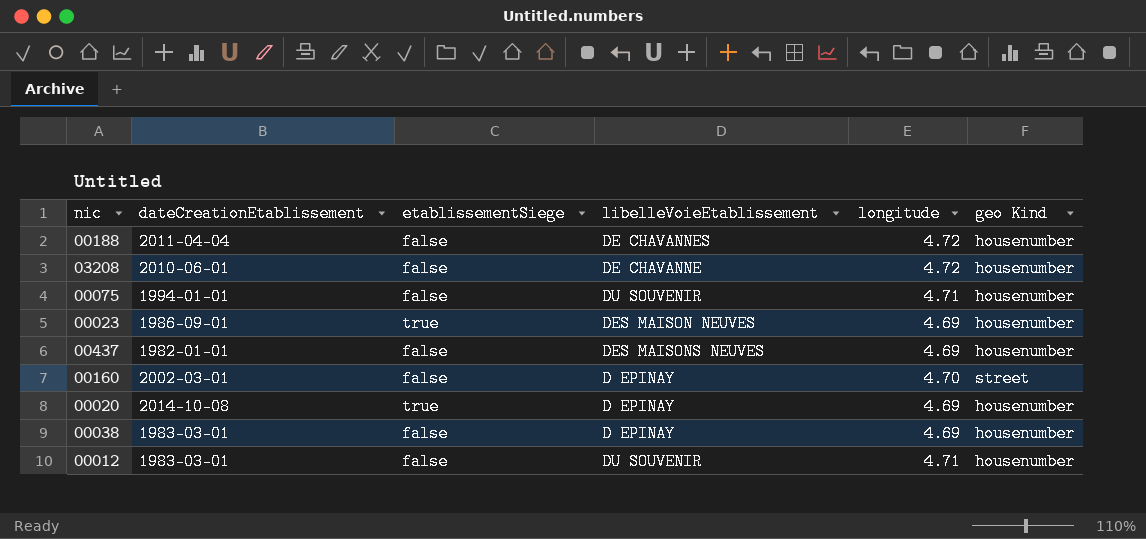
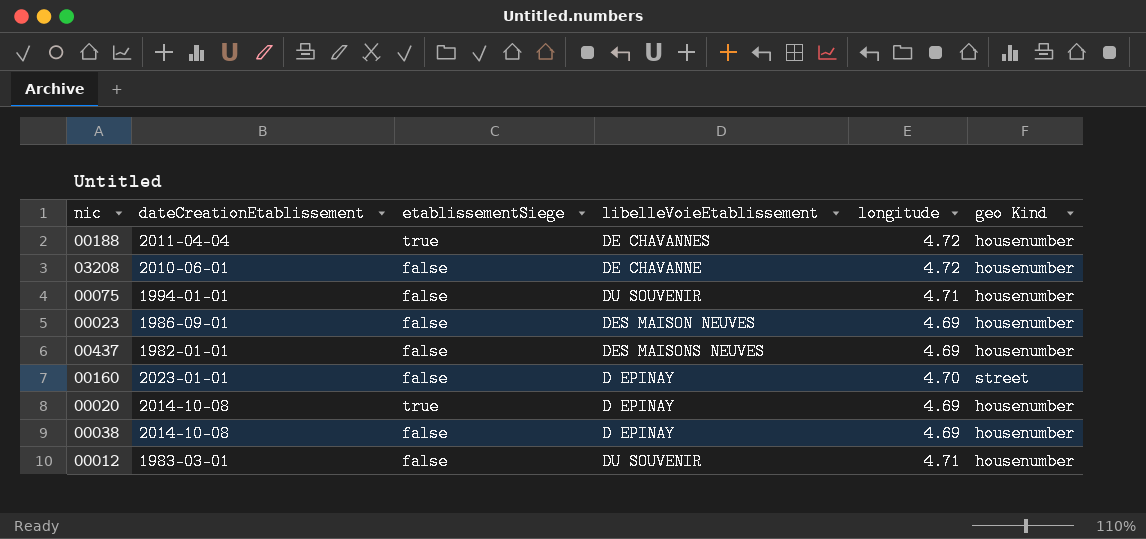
00188 | etablissementSiege: false -> true
00023 | etablissementSiege: true -> false
00160 | dateCreationEtablissement: 2002-03-01 -> 2023-01-01
00038 | dateCreationEtablissement: 1983-03-01 -> 2014-10-08

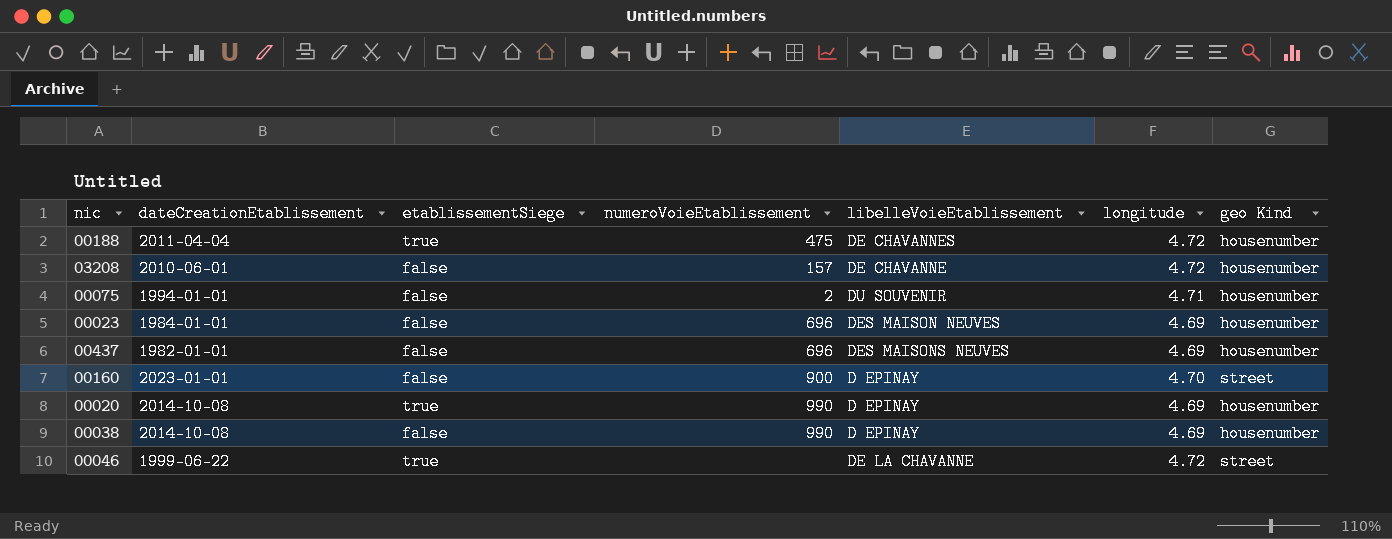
column numeroVoieEtablissement | position: none -> 4
row 00012: 1983-03-01 | false | DU SOUVENIR | 4.71 | housenumber -> none
00023 | dateCreationEtablissement: 1986-09-01 -> 1984-01-01
row 00046: none -> 1999-06-22 | true | none | DE LA CHAVANNE | 4.72 | street

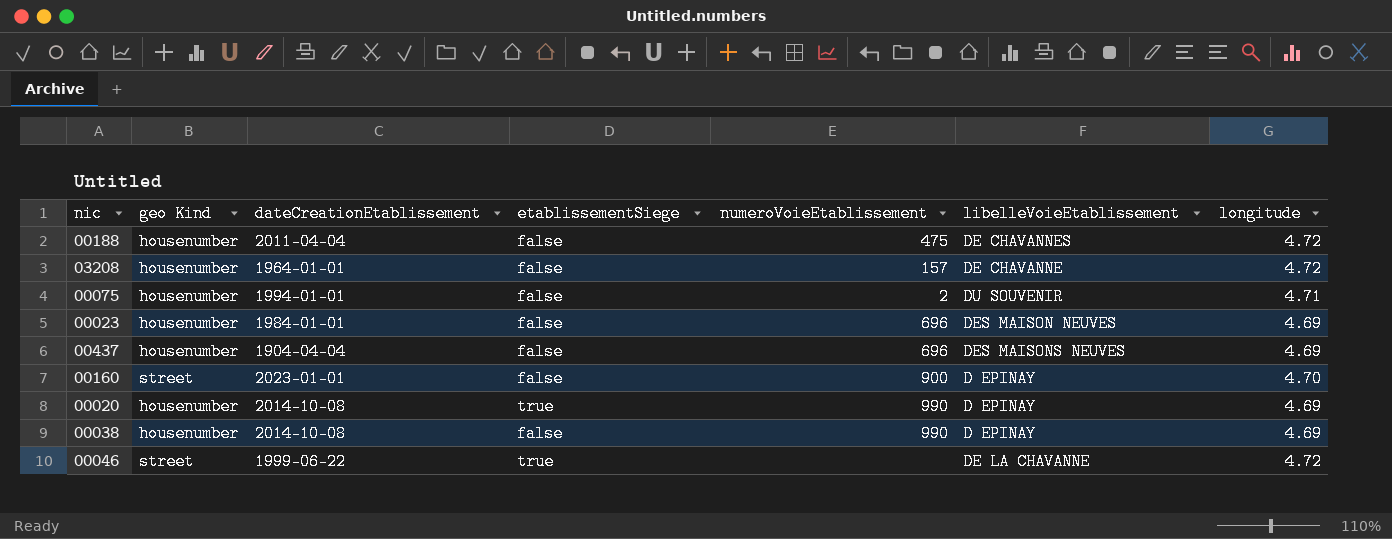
column geo Kind | position: 7 -> 2
00188 | etablissementSiege: true -> false
03208 | dateCreationEtablissement: 2010-06-01 -> 1964-01-01
00437 | dateCreationEtablissement: 1982-01-01 -> 1904-04-04

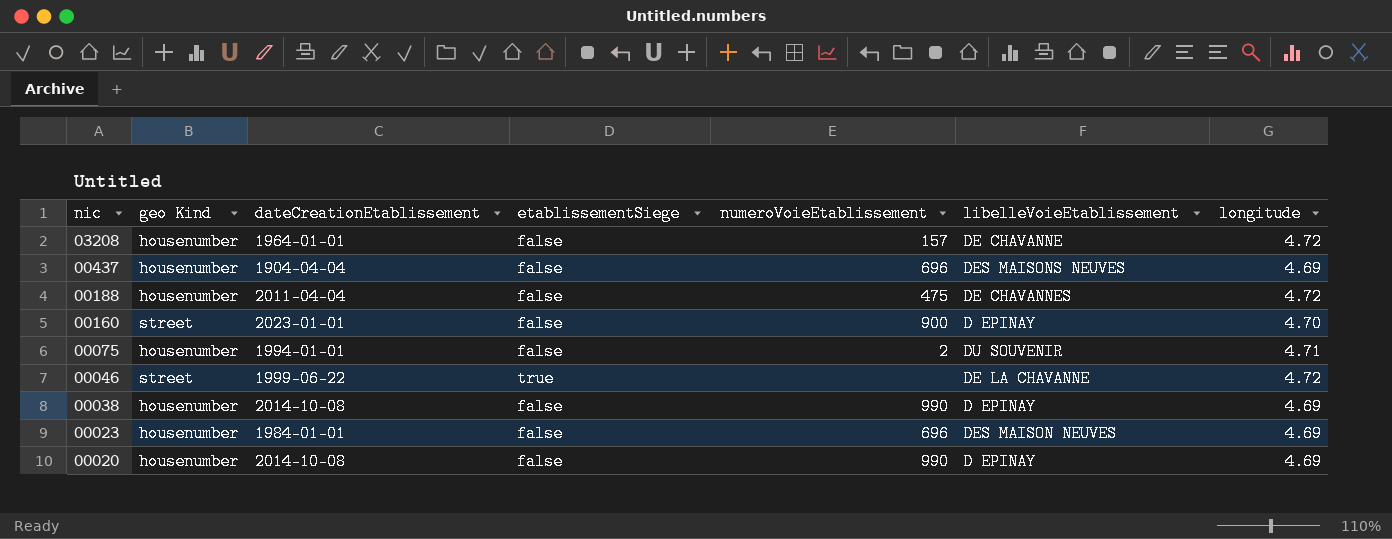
row order: none -> nic descending
00020 | etablissementSiege: true -> false

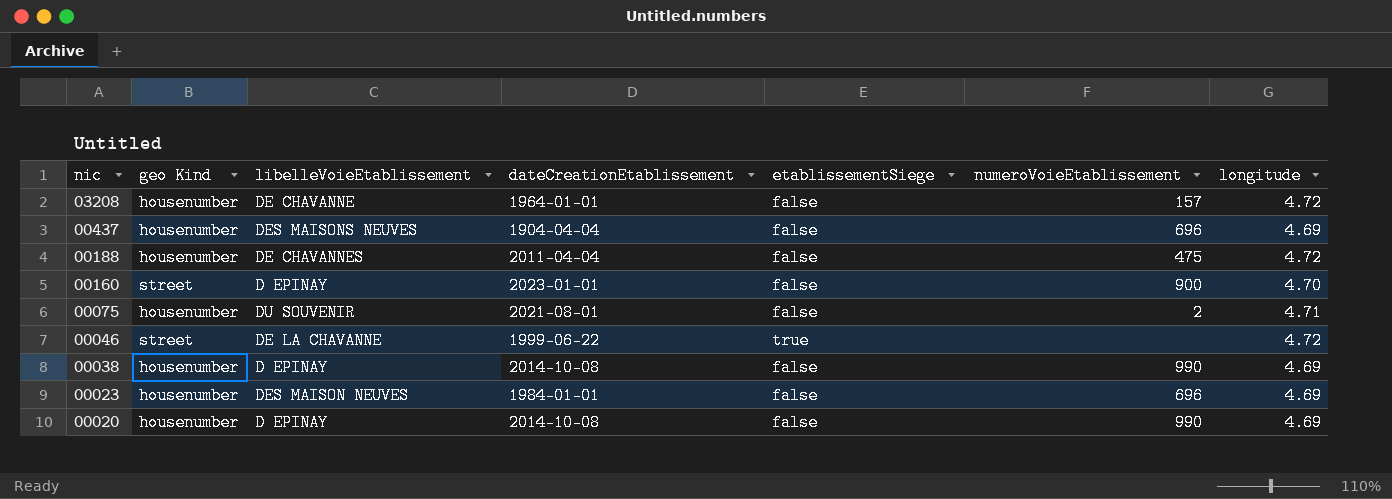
column libelleVoieEtablissement | position: 6 -> 3
00075 | dateCreationEtablissement: 1994-01-01 -> 2021-08-01

